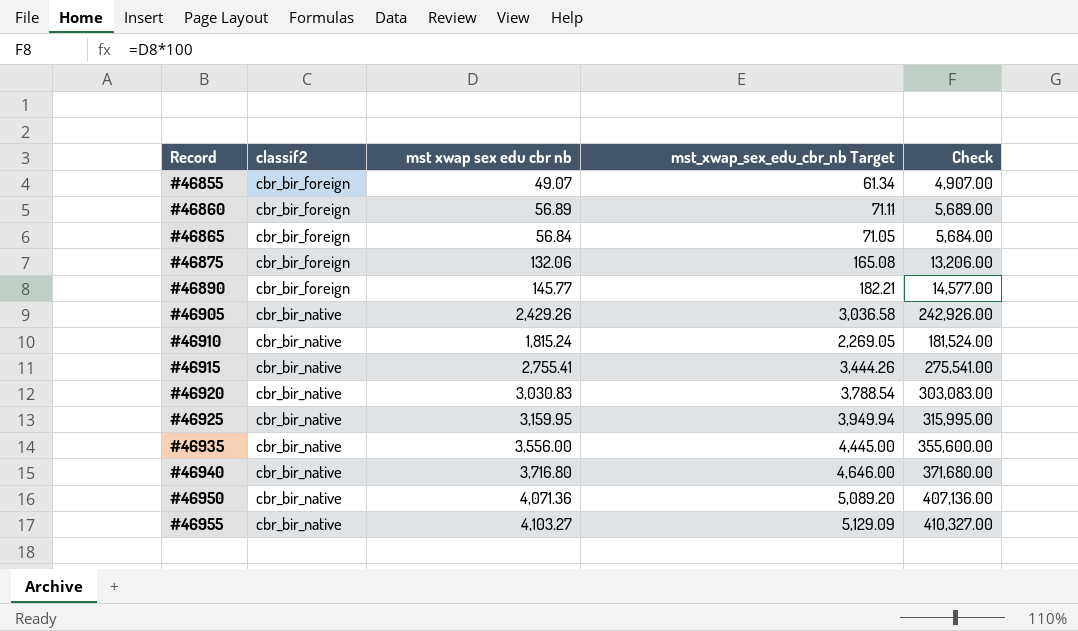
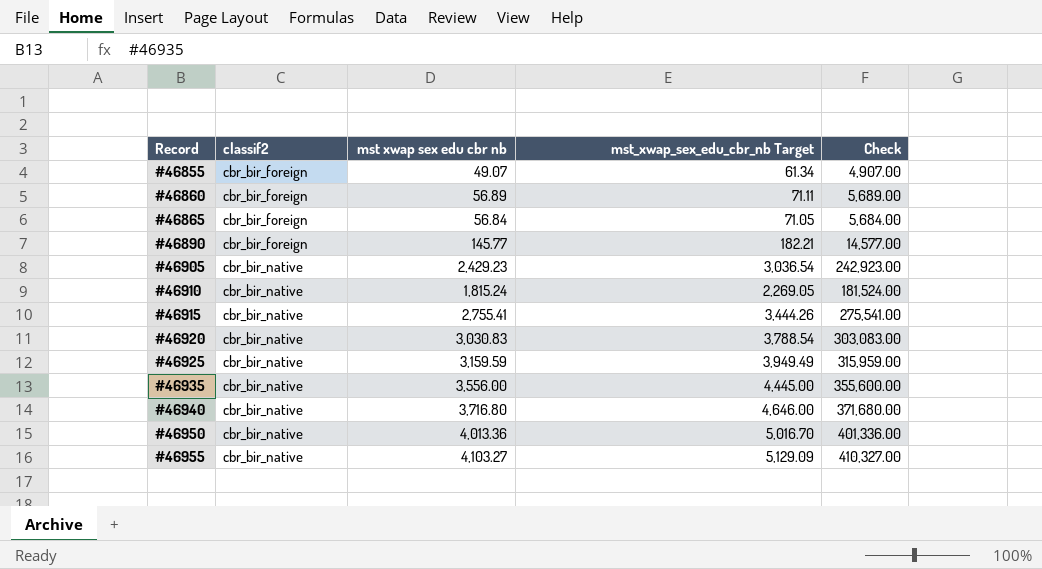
row #46875: cbr_bir_foreign | 132.06 | 165.08 | 13,206.00 -> none
#46905 | mst xwap sex edu cbr nb: 2,429.26 -> 2,429.23
#46905 | mst_xwap_sex_edu_cbr_nb Target: 3,036.58 -> 3,036.54
#46905 | Check: 242,926.00 -> 242,923.00
#46925 | mst xwap sex edu cbr nb: 3,159.95 -> 3,159.59
#46925 | mst_xwap_sex_edu_cbr_nb Target: 3,949.94 -> 3,949.49
#46925 | Check: 315,995.00 -> 315,959.00
#46950 | mst xwap sex edu cbr nb: 4,071.36 -> 4,013.36
#46950 | mst_xwap_sex_edu_cbr_nb Target: 5,089.20 -> 5,016.70
#46950 | Check: 407,136.00 -> 401,336.00

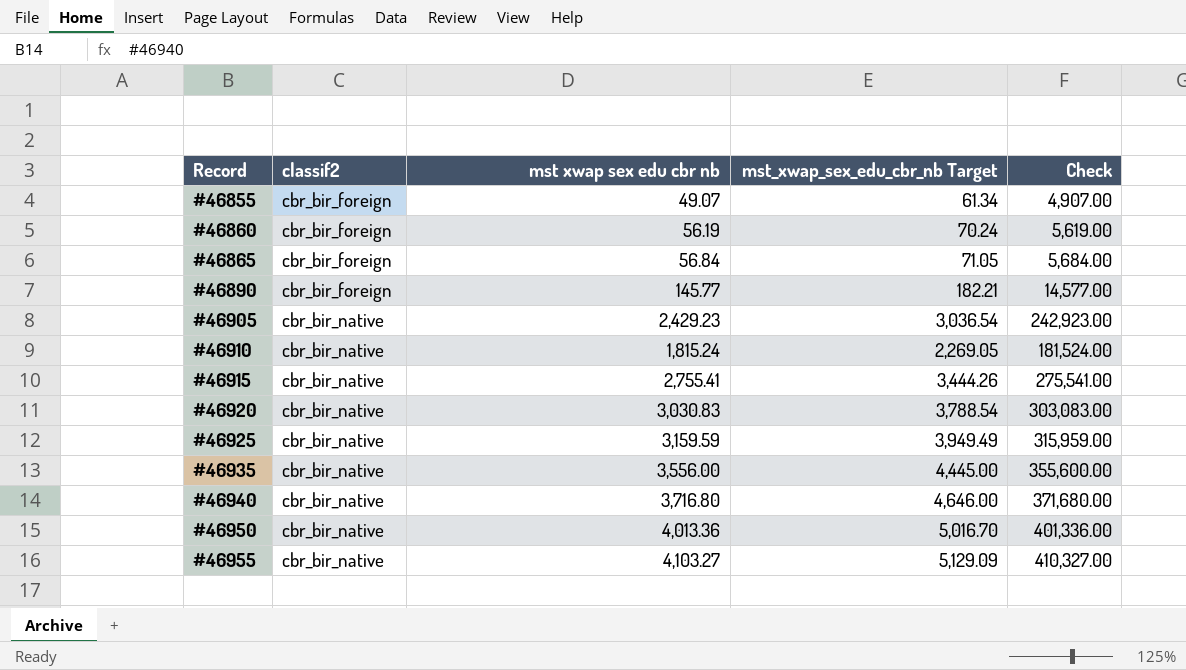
#46860 | mst xwap sex edu cbr nb: 56.89 -> 56.19
#46860 | mst_xwap_sex_edu_cbr_nb Target: 71.11 -> 70.24
#46860 | Check: 5,689.00 -> 5,619.00

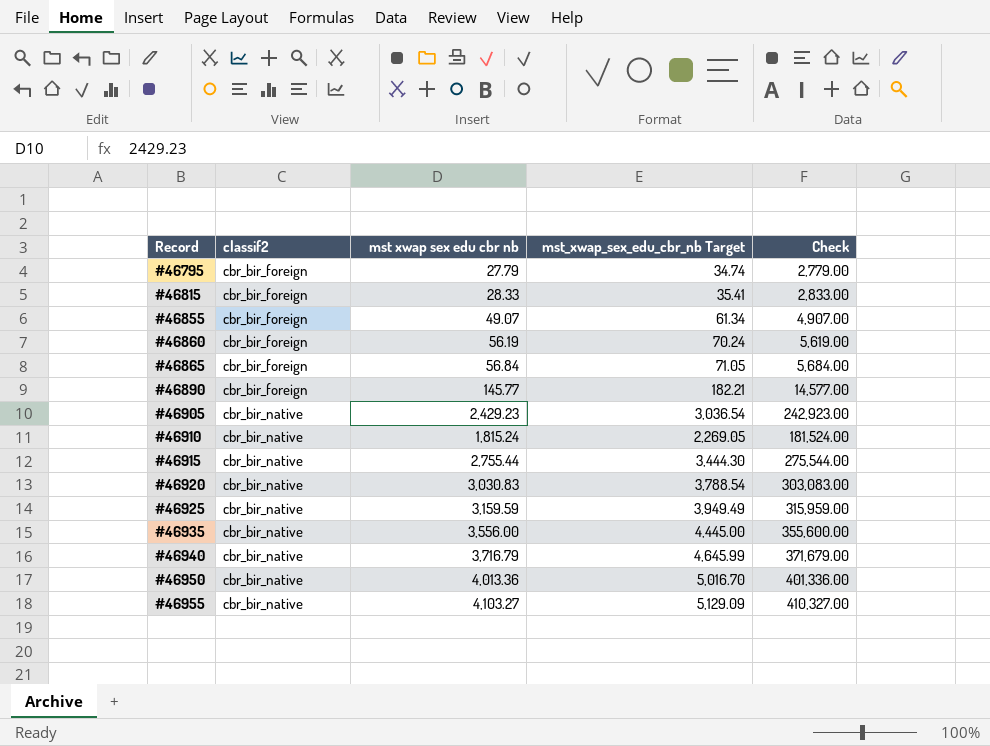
row #46795: none -> cbr_bir_foreign | 27.79 | 34.74 | 2,779.00
row #46815: none -> cbr_bir_foreign | 28.33 | 35.41 | 2,833.00
#46915 | mst xwap sex edu cbr nb: 2,755.41 -> 2,755.44
#46915 | mst_xwap_sex_edu_cbr_nb Target: 3,444.26 -> 3,444.30
#46915 | Check: 275,541.00 -> 275,544.00
#46940 | mst xwap sex edu cbr nb: 3,716.80 -> 3,716.79
#46940 | mst_xwap_sex_edu_cbr_nb Target: 4,646.00 -> 4,645.99
#46940 | Check: 371,680.00 -> 371,679.00

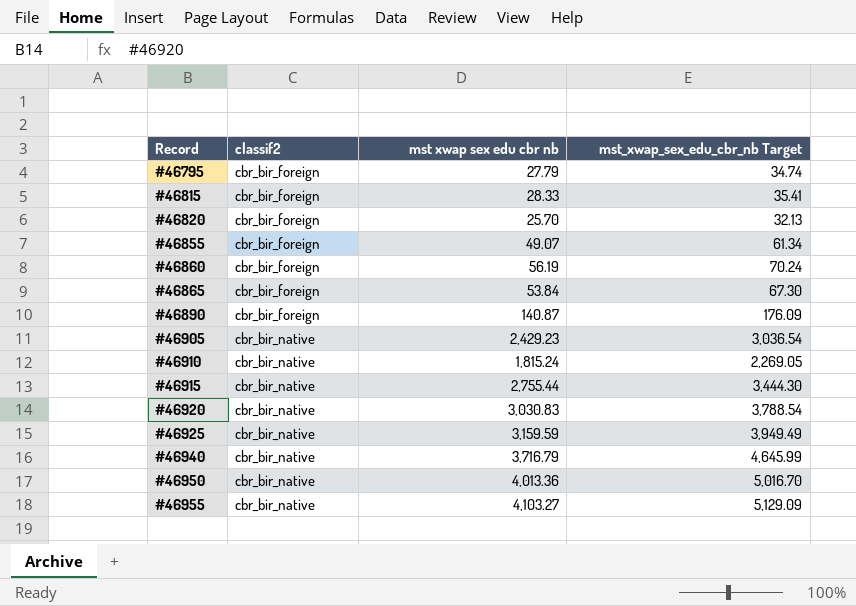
column Check | formula: [mst xwap sex edu cbr nb] * 100 -> none
row #46935: cbr_bir_native | 3,556.00 | 4,445.00 | 355,600.00 -> none
row #46820: none -> cbr_bir_foreign | 25.70 | 32.13
#46865 | mst xwap sex edu cbr nb: 56.84 -> 53.84
#46865 | mst_xwap_sex_edu_cbr_nb Target: 71.05 -> 67.30
#46890 | mst xwap sex edu cbr nb: 145.77 -> 140.87
#46890 | mst_xwap_sex_edu_cbr_nb Target: 182.21 -> 176.09

